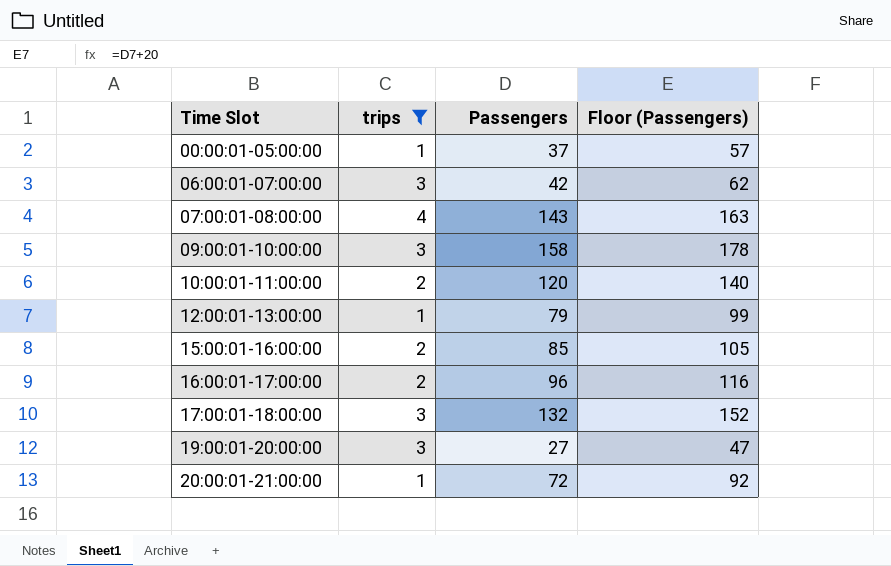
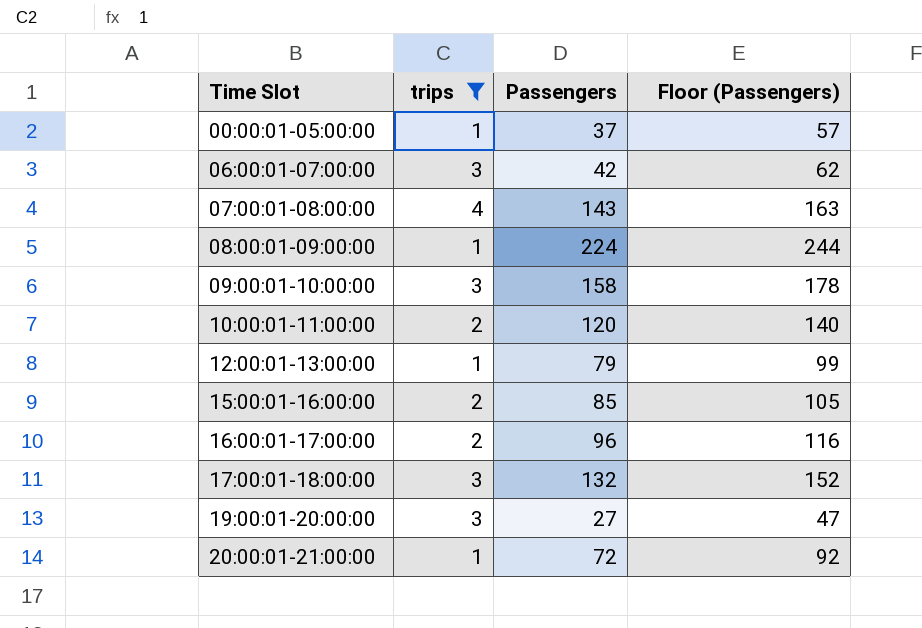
row 08:00:01-09:00:00: none -> 1 | 224 | 244

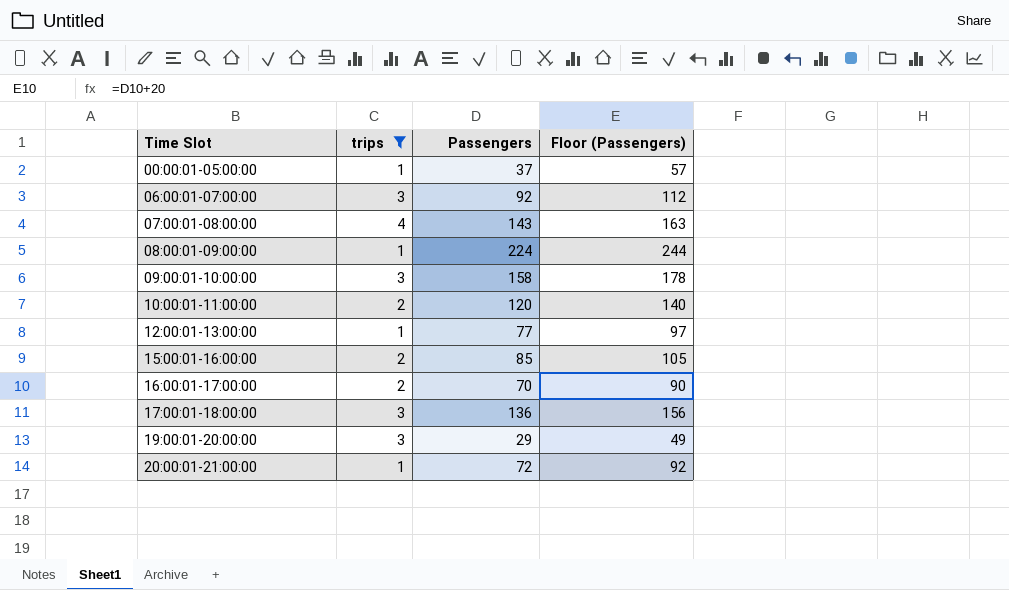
06:00:01-07:00:00 | Passengers: 42 -> 92
06:00:01-07:00:00 | Floor (Passengers): 62 -> 112
12:00:01-13:00:00 | Passengers: 79 -> 77
12:00:01-13:00:00 | Floor (Passengers): 99 -> 97
16:00:01-17:00:00 | Passengers: 96 -> 70
16:00:01-17:00:00 | Floor (Passengers): 116 -> 90
17:00:01-18:00:00 | Passengers: 132 -> 136
17:00:01-18:00:00 | Floor (Passengers): 152 -> 156
19:00:01-20:00:00 | Passengers: 27 -> 29
19:00:01-20:00:00 | Floor (Passengers): 47 -> 49

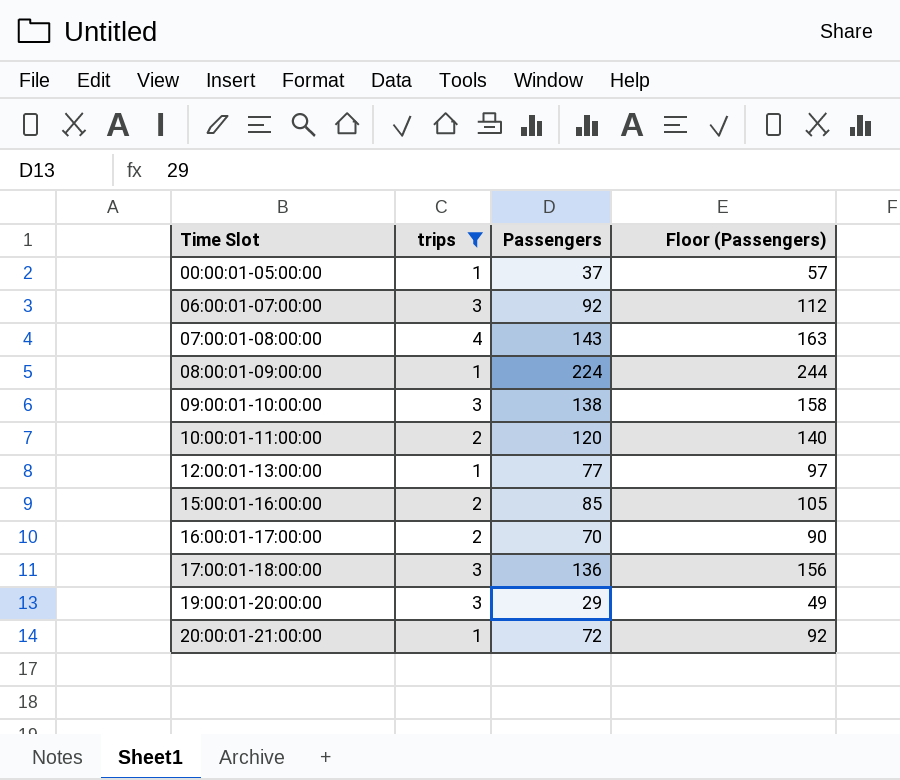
09:00:01-10:00:00 | Passengers: 158 -> 138
09:00:01-10:00:00 | Floor (Passengers): 178 -> 158

